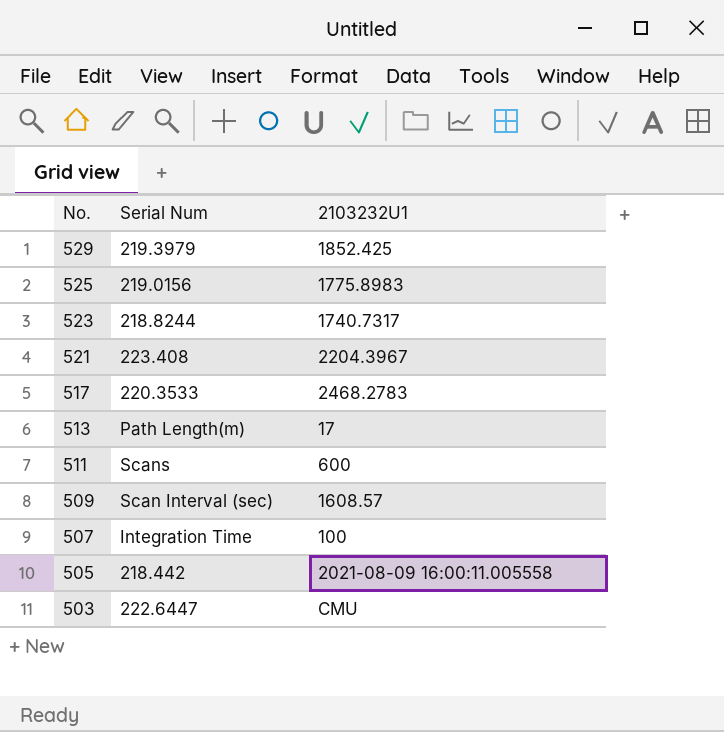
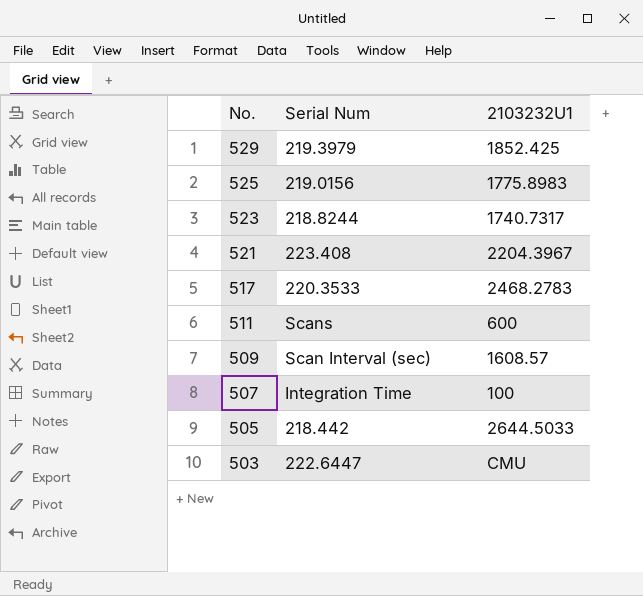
row 513: Path Length(m) | 17 -> none
505 | 2103232U1: 2021-08-09 16:00:11.005558 -> 2644.5033

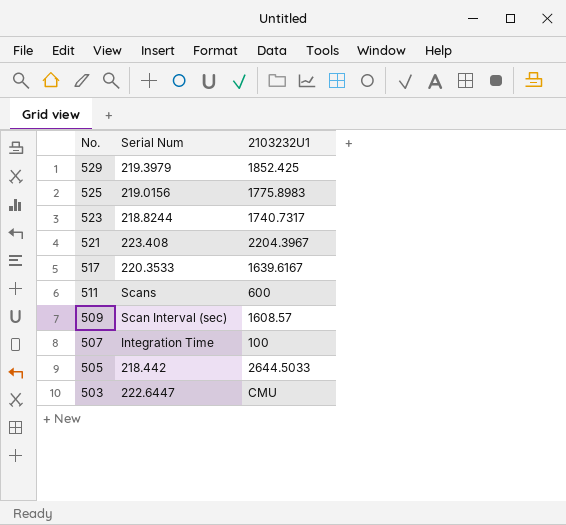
517 | 2103232U1: 2468.2783 -> 1639.6167

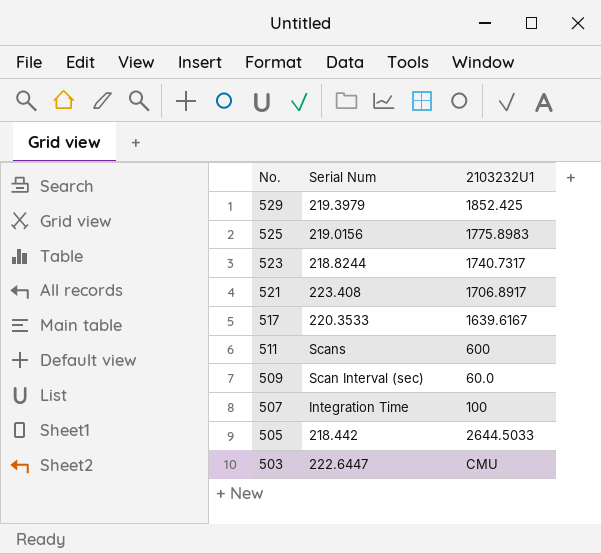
521 | 2103232U1: 2204.3967 -> 1706.8917
509 | 2103232U1: 1608.57 -> 60.0

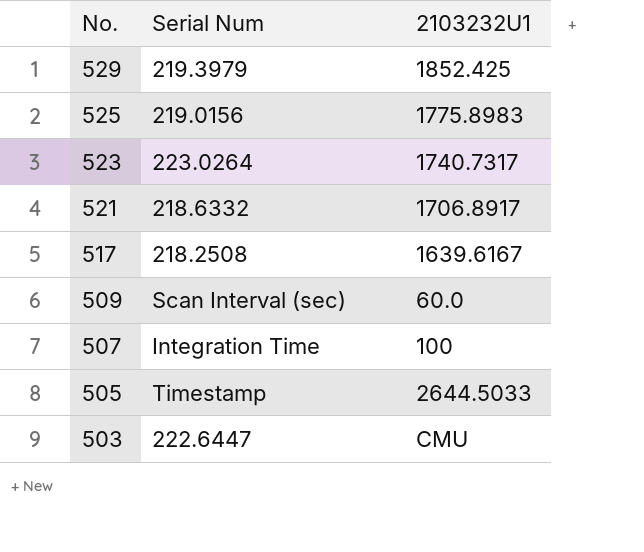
row 511: Scans | 600 -> none
523 | Serial Num: 218.8244 -> 223.0264
521 | Serial Num: 223.408 -> 218.6332
517 | Serial Num: 220.3533 -> 218.2508
505 | Serial Num: 218.442 -> Timestamp

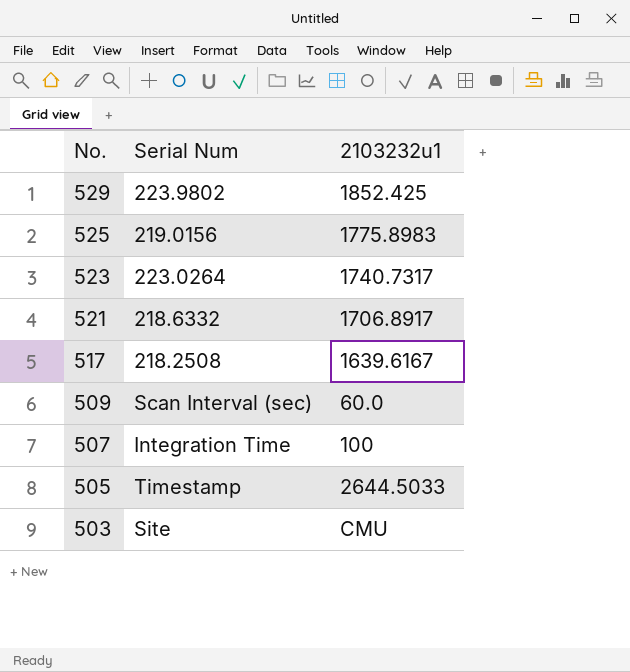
column name: 2103232U1 -> 2103232u1
529 | Serial Num: 219.3979 -> 223.9802
503 | Serial Num: 222.6447 -> Site

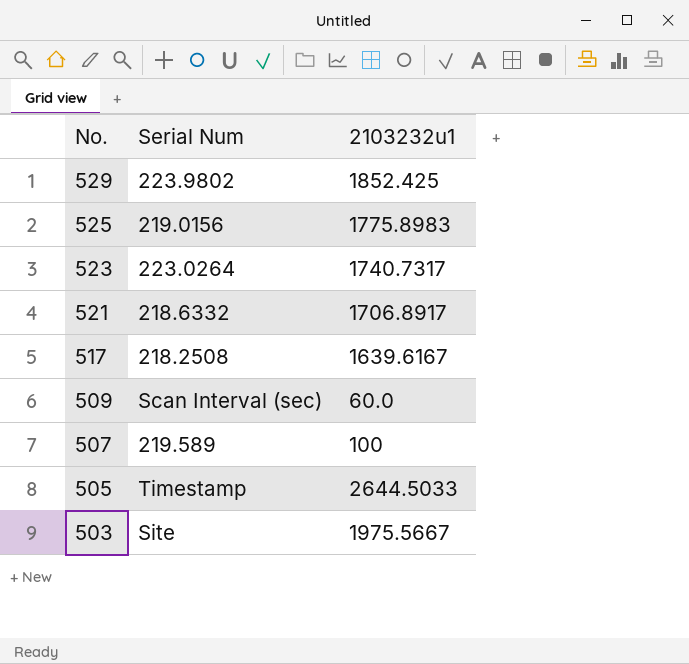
507 | Serial Num: Integration Time -> 219.589
503 | 2103232u1: CMU -> 1975.5667

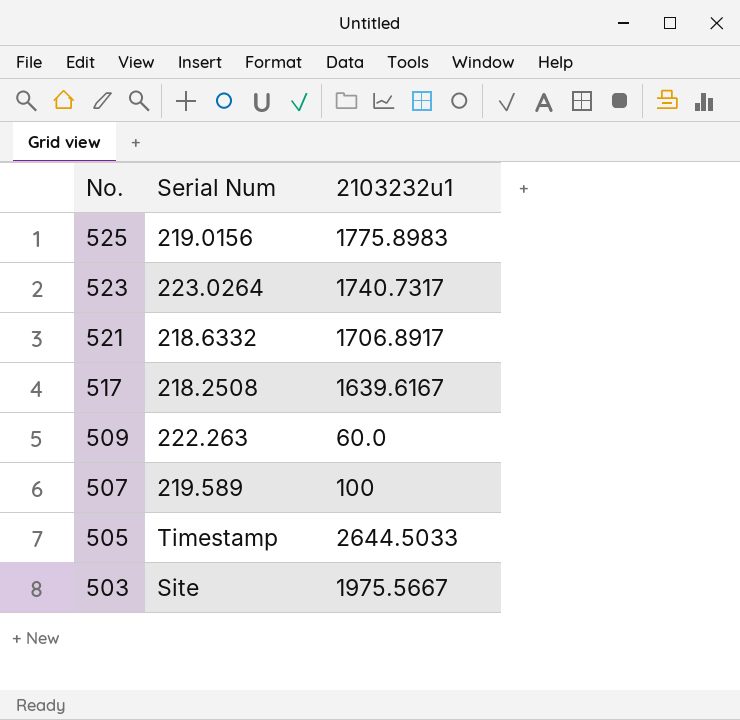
row 529: 223.9802 | 1852.425 -> none
509 | Serial Num: Scan Interval (sec) -> 222.263

